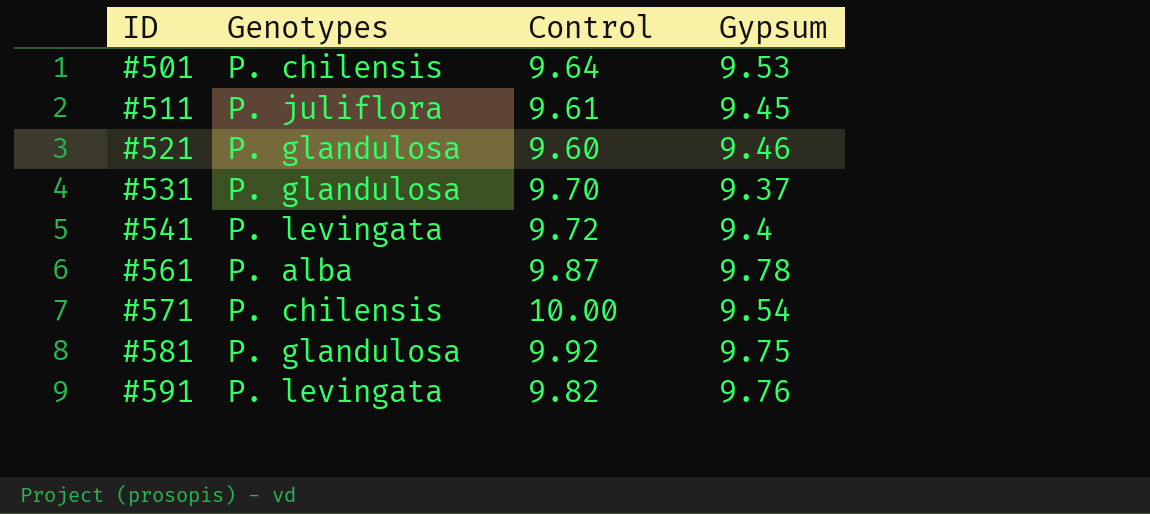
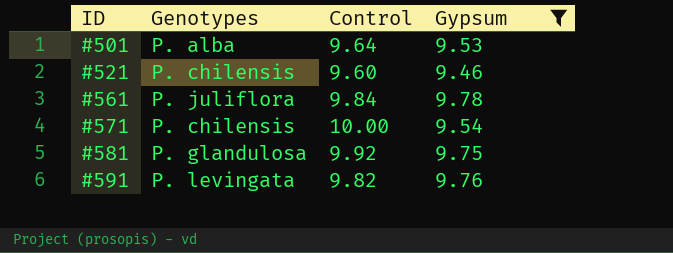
filter: none -> Gypsum >= 9.46
#501 | Genotypes: P. chilensis -> P. alba
#521 | Genotypes: P. glandulosa -> P. chilensis
#561 | Genotypes: P. alba -> P. juliflora
#561 | Control: 9.87 -> 9.84

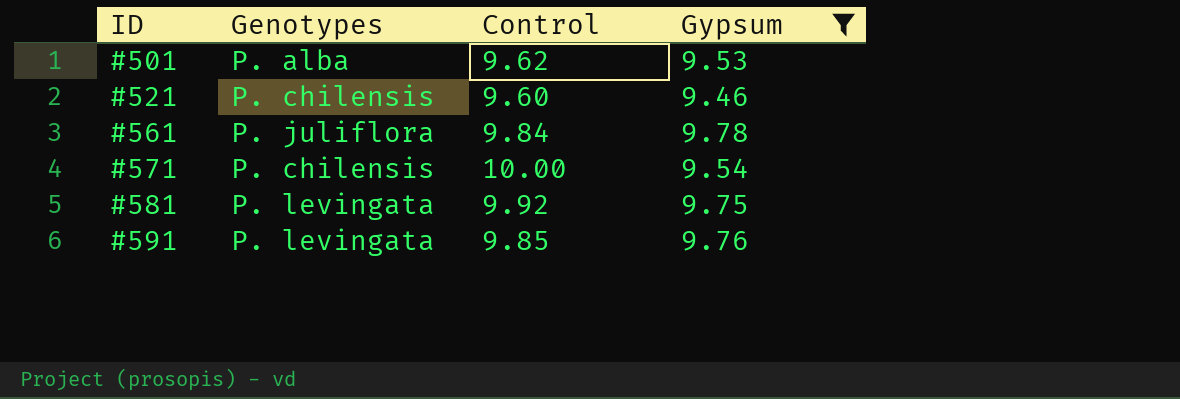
#501 | Control: 9.64 -> 9.62
#581 | Genotypes: P. glandulosa -> P. levingata
#591 | Control: 9.82 -> 9.85

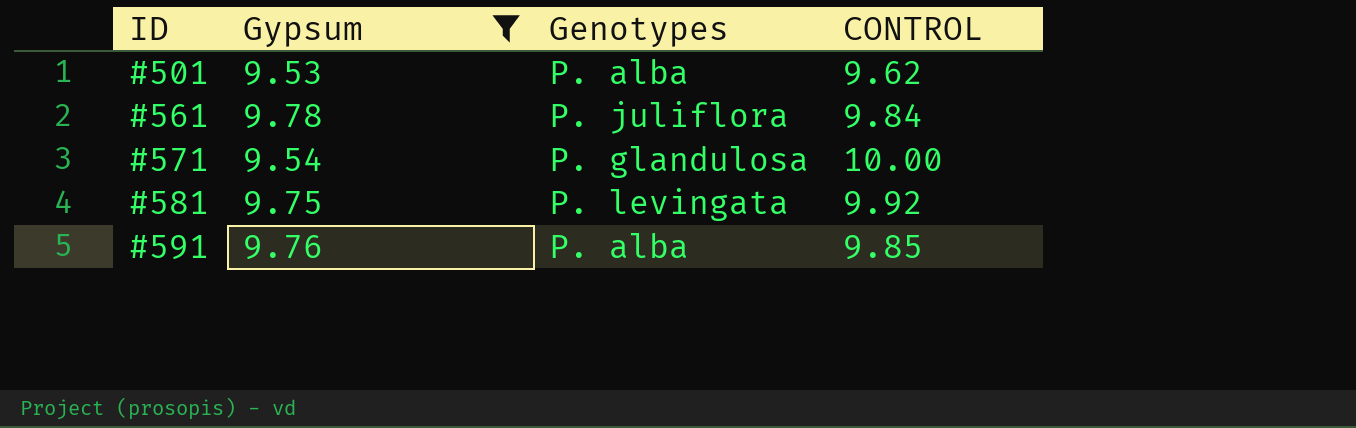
column Gypsum | position: 4 -> 2
column name: Control -> CONTROL
row #521: P. chilensis | 9.60 | 9.46 -> none
#571 | Genotypes: P. chilensis -> P. glandulosa
#591 | Genotypes: P. levingata -> P. alba

